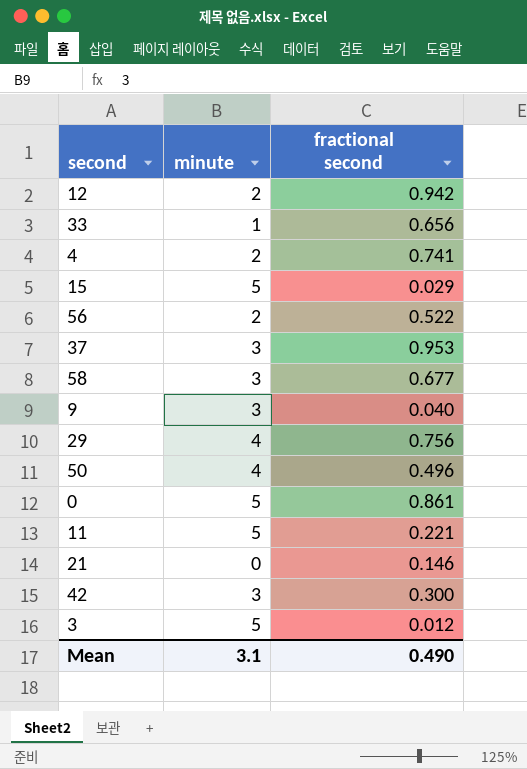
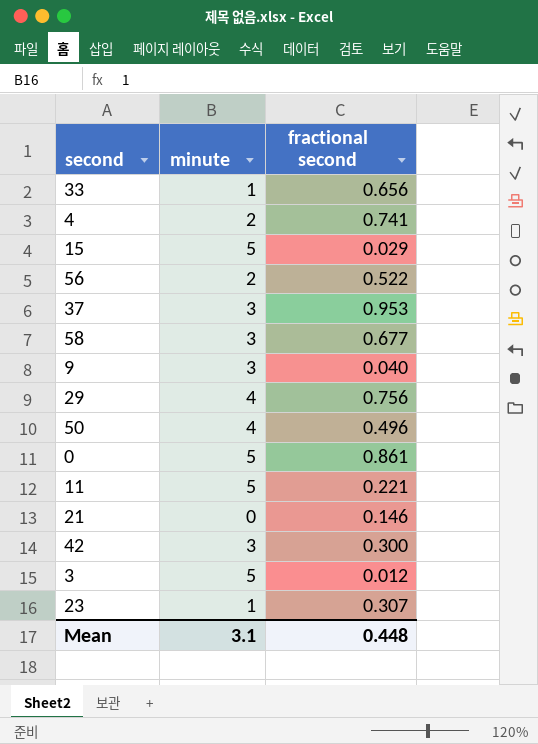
row 12: 2 | 0.942 -> none
row 23: none -> 1 | 0.307
Mean | fractional second: 0.490 -> 0.448

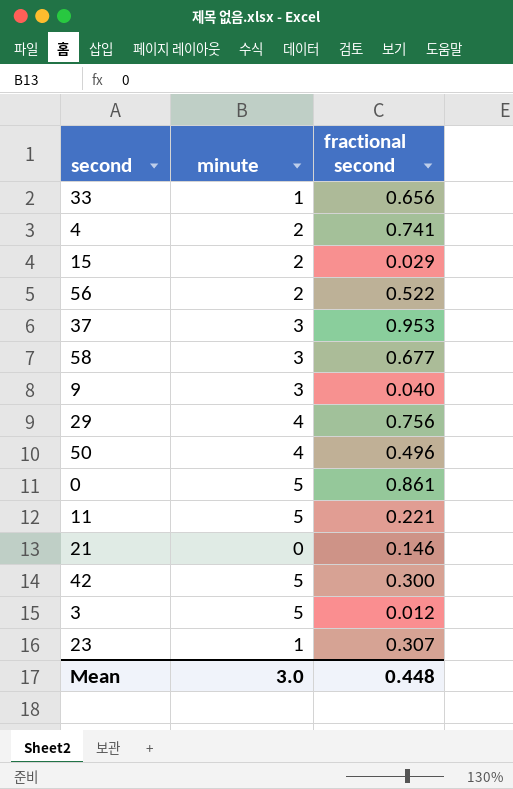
15 | minute: 5 -> 2
42 | minute: 3 -> 5
Mean | minute: 3.1 -> 3.0

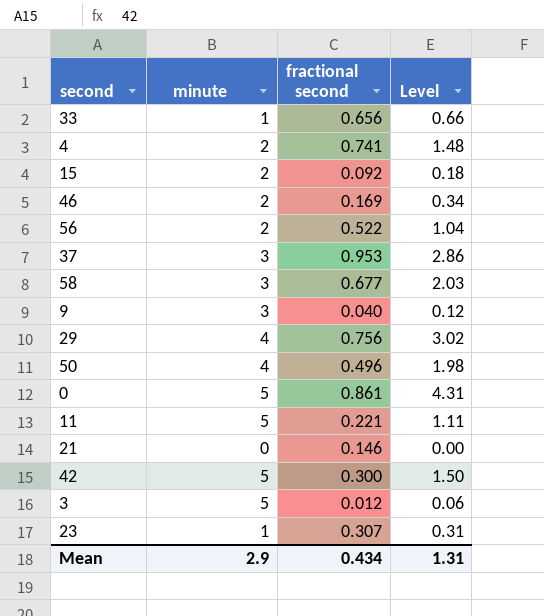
column Level | formula: none -> [minute] * [fractional second]
15 | fractional second: 0.029 -> 0.092
row 46: none -> 2 | 0.169 | 0.34
Mean | minute: 3.0 -> 2.9
Mean | fractional second: 0.448 -> 0.434

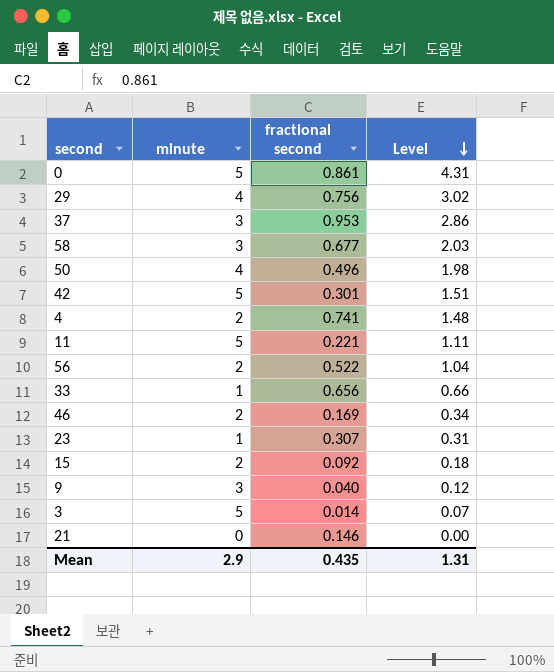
row order: none -> Level descending
42 | fractional second: 0.300 -> 0.301
42 | Level: 1.50 -> 1.51
3 | fractional second: 0.012 -> 0.014
3 | Level: 0.06 -> 0.07
Mean | fractional second: 0.434 -> 0.435

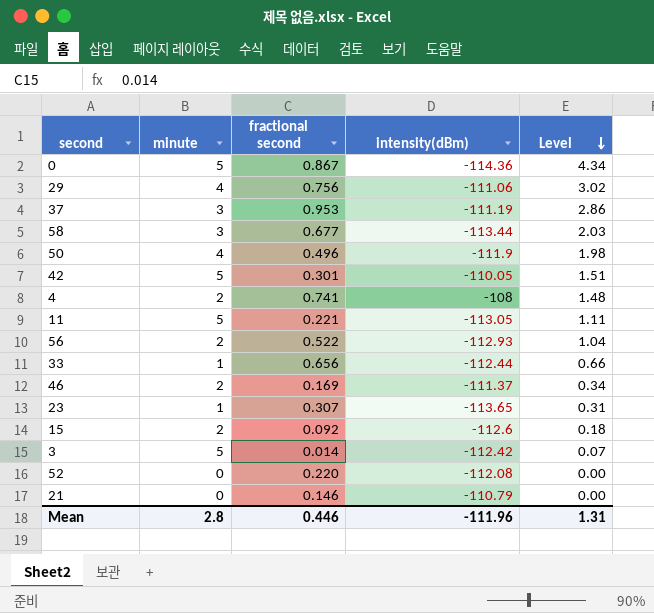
column intensity(dBm) | position: none -> 4
row 9: 3 | 0.040 | 0.12 -> none
0 | fractional second: 0.861 -> 0.867
0 | Level: 4.31 -> 4.34
row 52: none -> 0 | 0.220 | -112.08 | 0.00
Mean | minute: 2.9 -> 2.8
Mean | fractional second: 0.435 -> 0.446

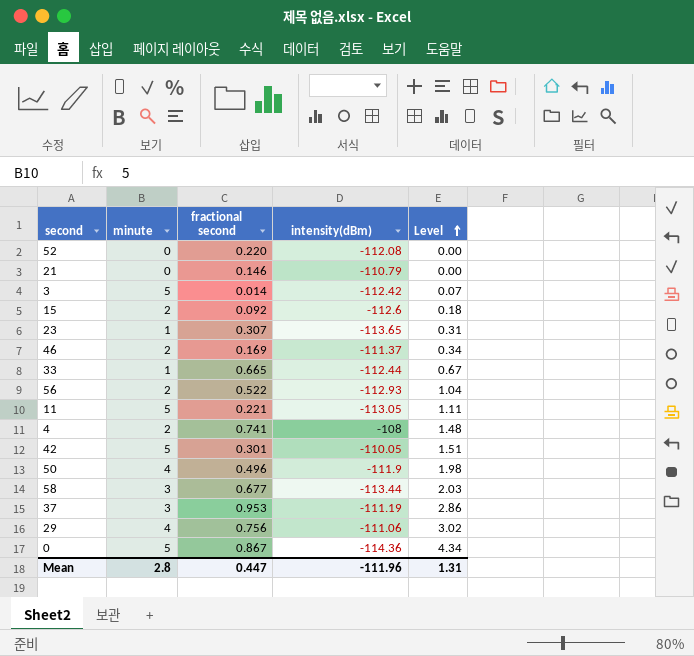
row order: Level descending -> Level ascending
33 | fractional second: 0.656 -> 0.665
33 | Level: 0.66 -> 0.67
Mean | fractional second: 0.446 -> 0.447

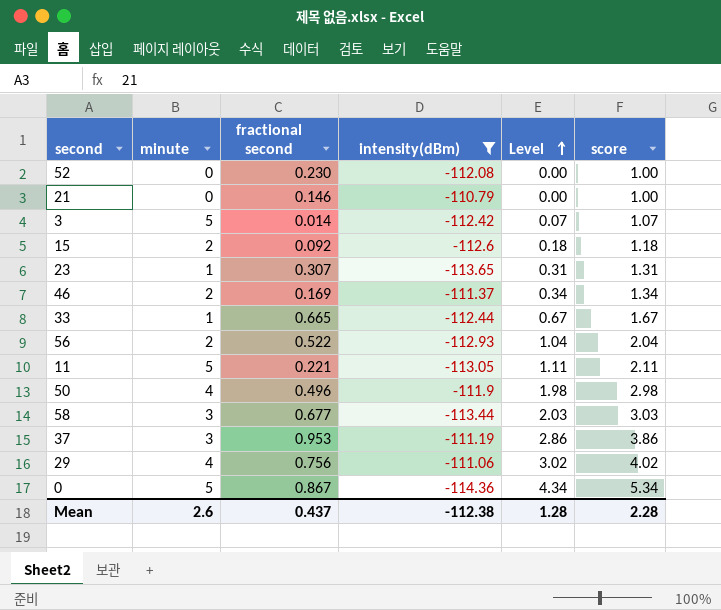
filter: none -> intensity(dBm) <= -110.79
column score | formula: none -> [Level] + 1
52 | fractional second: 0.220 -> 0.230
Mean | minute: 2.8 -> 2.6
Mean | fractional second: 0.447 -> 0.437
Mean | intensity(dBm): -111.96 -> -112.38
Mean | Level: 1.31 -> 1.28

